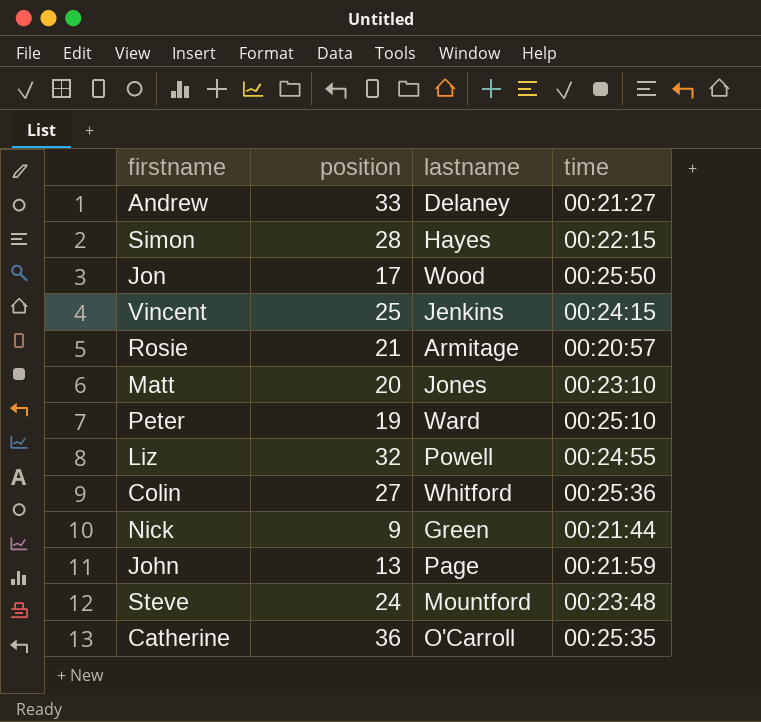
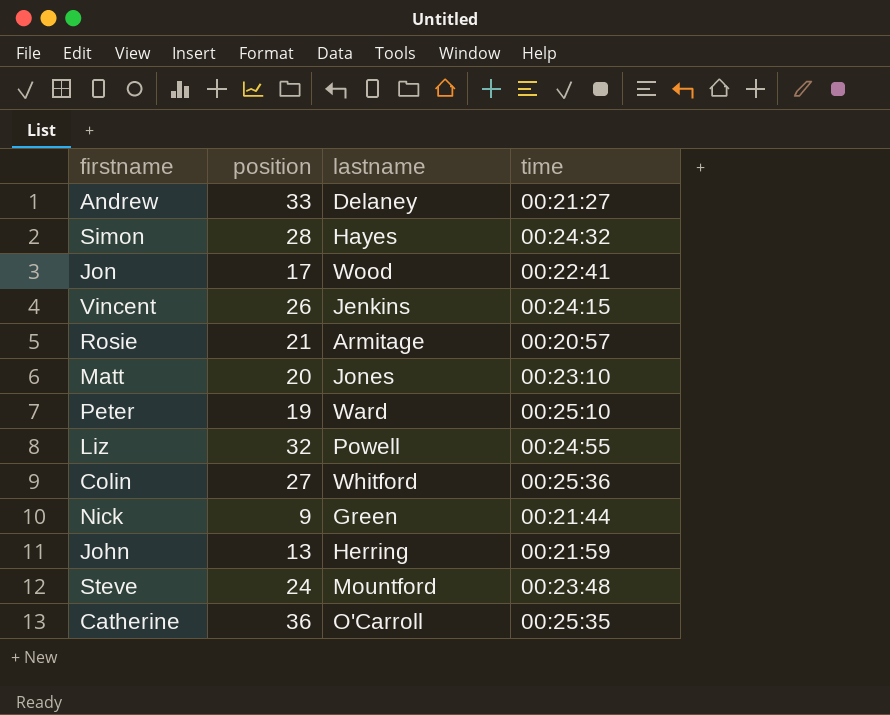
Simon | time: 00:22:15 -> 00:24:32
Jon | time: 00:25:50 -> 00:22:41
Vincent | position: 25 -> 26
John | lastname: Page -> Herring

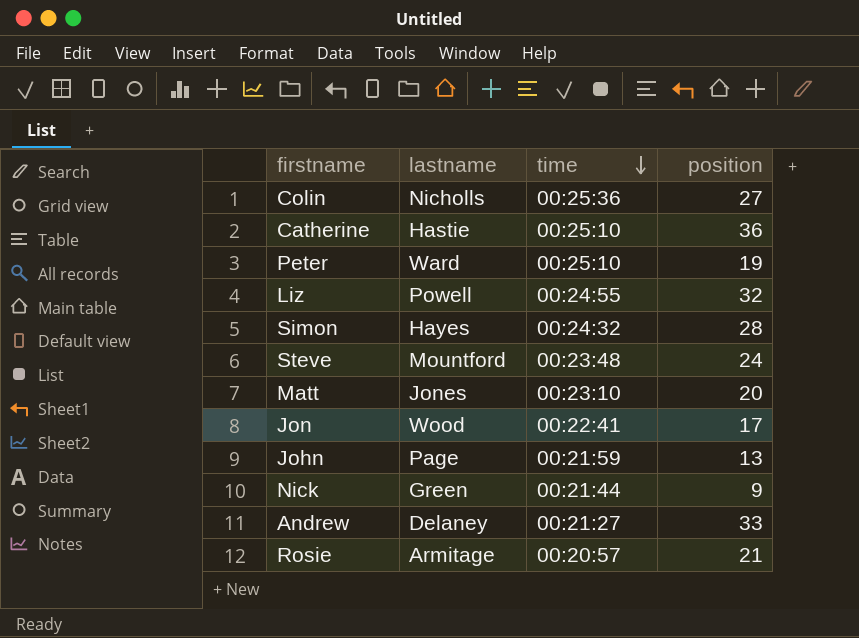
row order: none -> time descending
column position | position: 2 -> 4
row Vincent: 26 | Jenkins | 00:24:15 -> none
Colin | lastname: Whitford -> Nicholls
Catherine | lastname: O'Carroll -> Hastie
Catherine | time: 00:25:35 -> 00:25:10
John | lastname: Herring -> Page

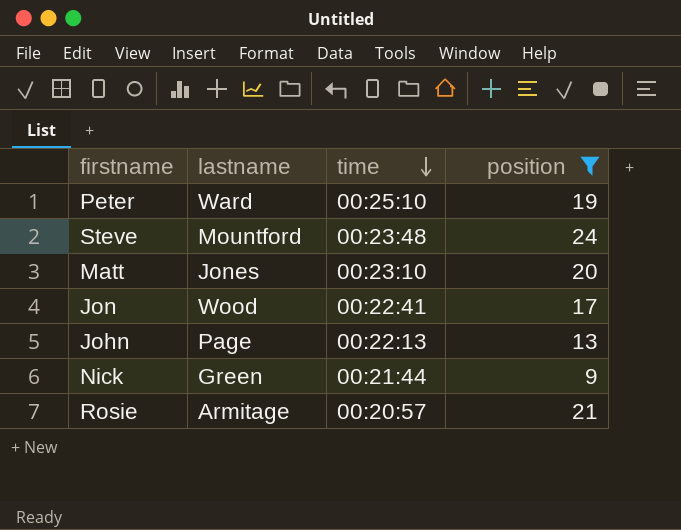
filter: none -> position <= 24
John | time: 00:21:59 -> 00:22:13

